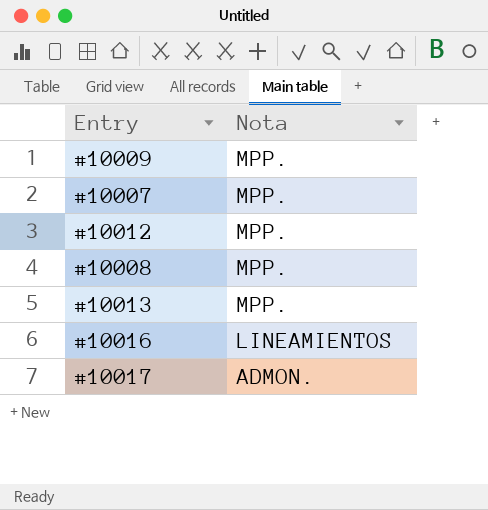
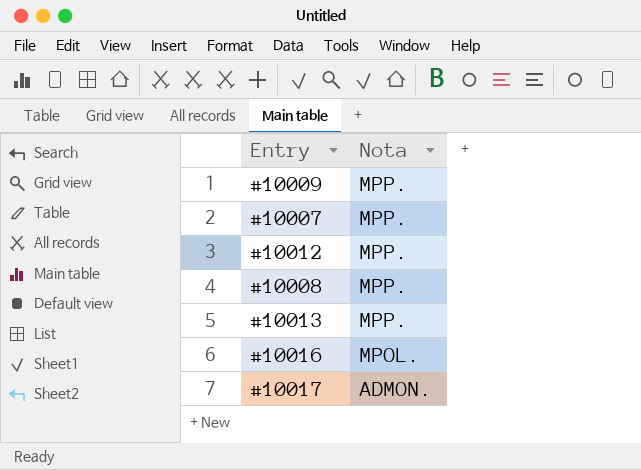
#10016 | Nota: LINEAMIENTOS -> MPOL.

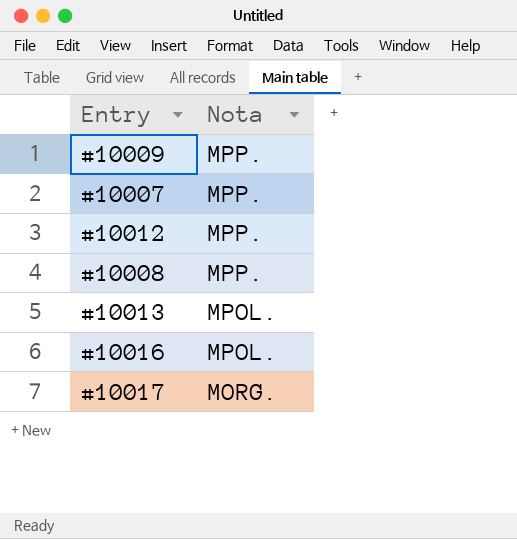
#10013 | Nota: MPP. -> MPOL.
#10017 | Nota: ADMON. -> MORG.

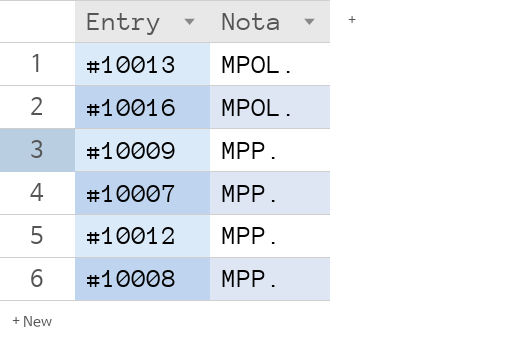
row order: Nota descending -> Nota ascending
row #10017: MORG. -> none

